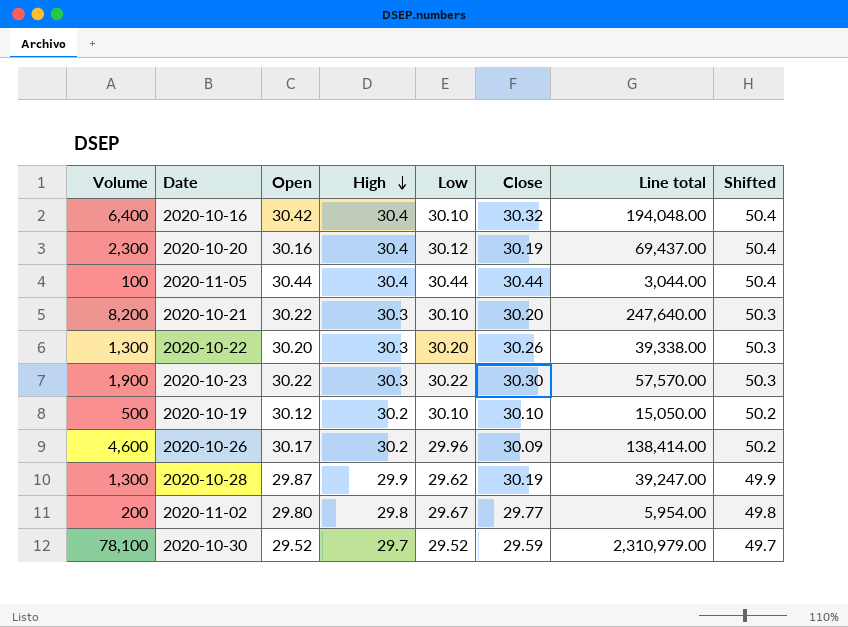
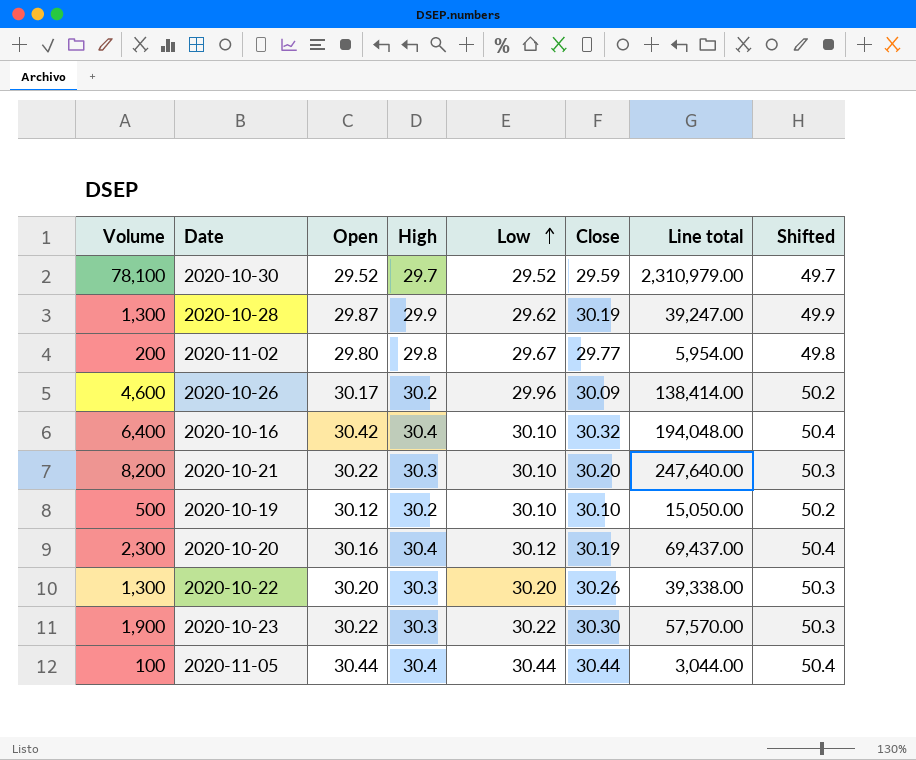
row order: High descending -> Low ascending

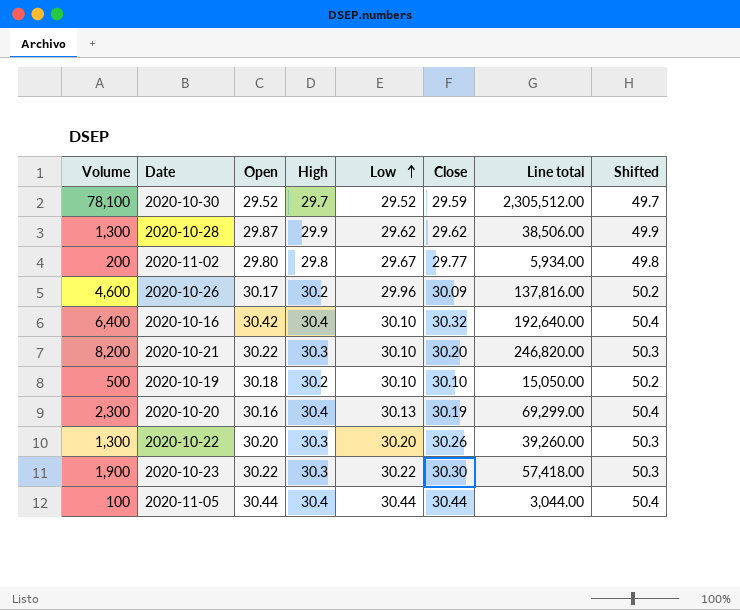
column Line total | formula: [Volume] * [Close] -> [Volume] * [Low]
2020-10-28 | Close: 30.19 -> 29.62
2020-10-19 | Open: 30.12 -> 30.18
2020-10-20 | Low: 30.12 -> 30.13

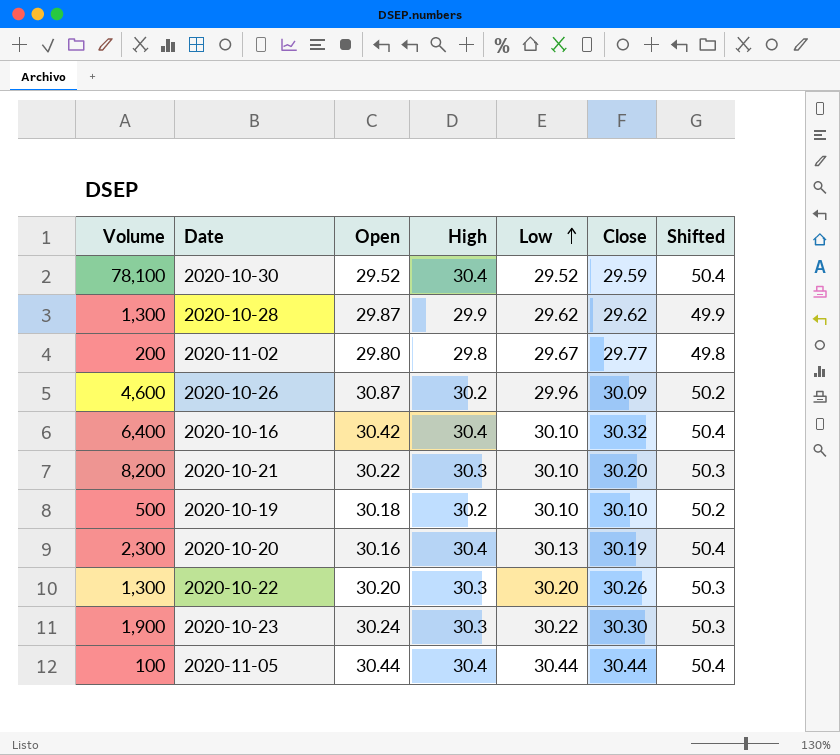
column Line total | formula: [Volume] * [Low] -> none
2020-10-30 | High: 29.7 -> 30.4
2020-10-30 | Shifted: 49.7 -> 50.4
2020-10-26 | Open: 30.17 -> 30.87
2020-10-23 | Open: 30.22 -> 30.24

